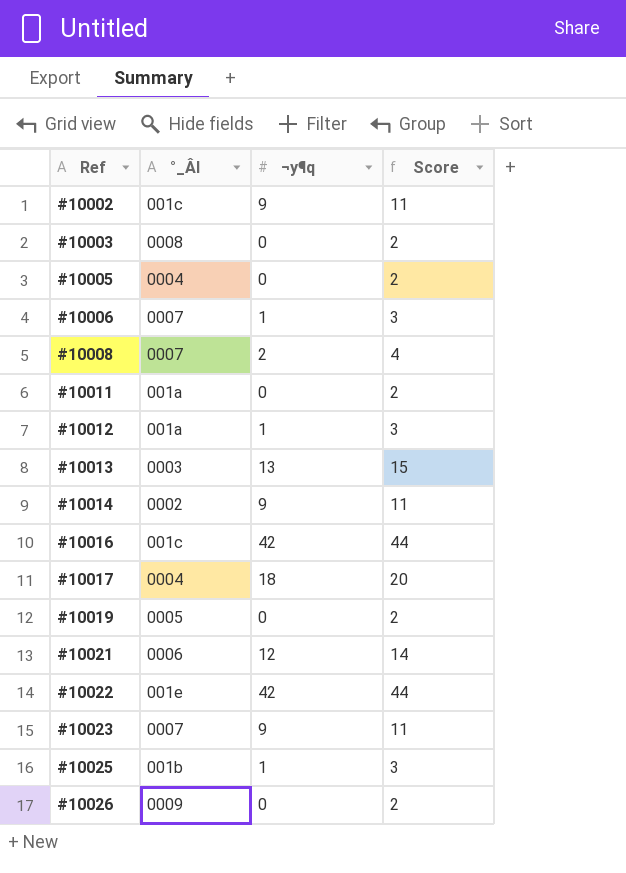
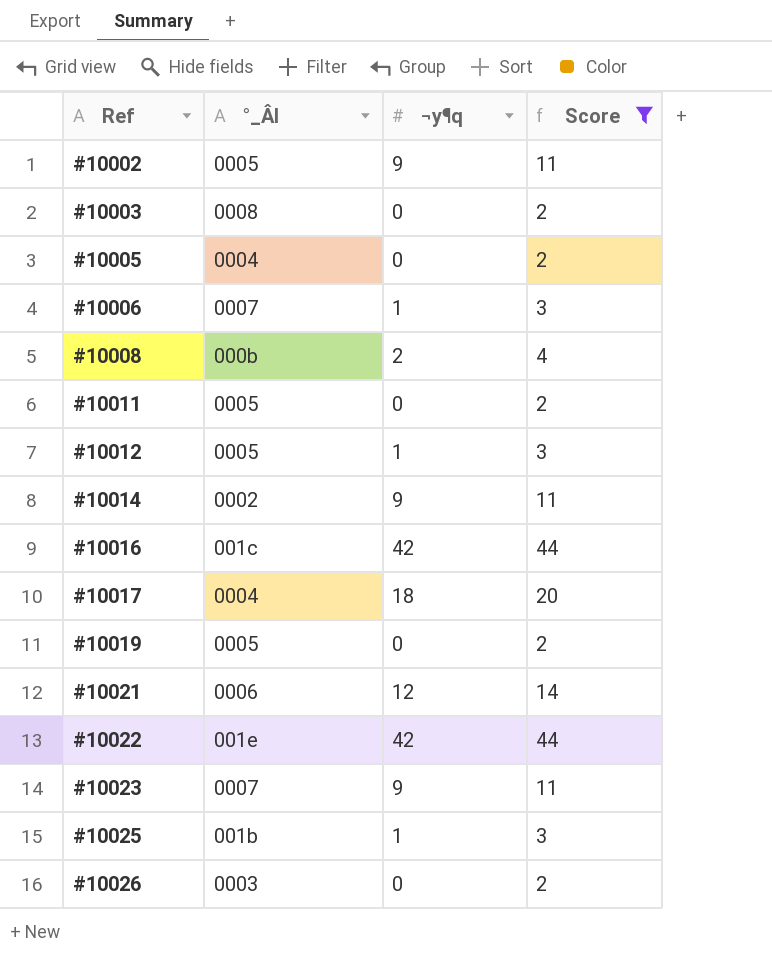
filter: none -> Score != 15
#10002 | °_ÂI: 001c -> 0005
#10008 | °_ÂI: 0007 -> 000b
#10011 | °_ÂI: 001a -> 0005
#10012 | °_ÂI: 001a -> 0005
#10026 | °_ÂI: 0009 -> 0003

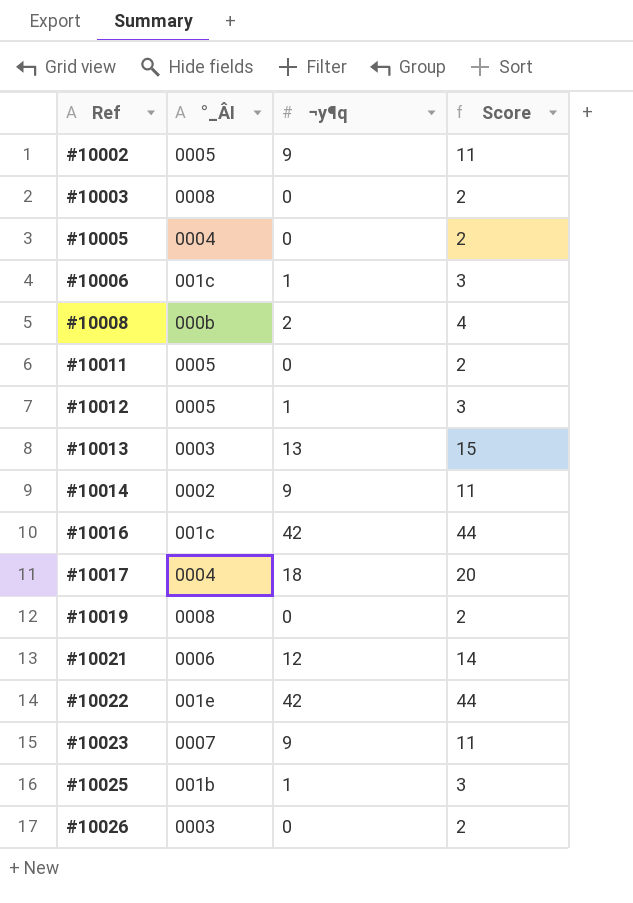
filter: Score != 15 -> none
#10006 | °_ÂI: 0007 -> 001c
#10019 | °_ÂI: 0005 -> 0008

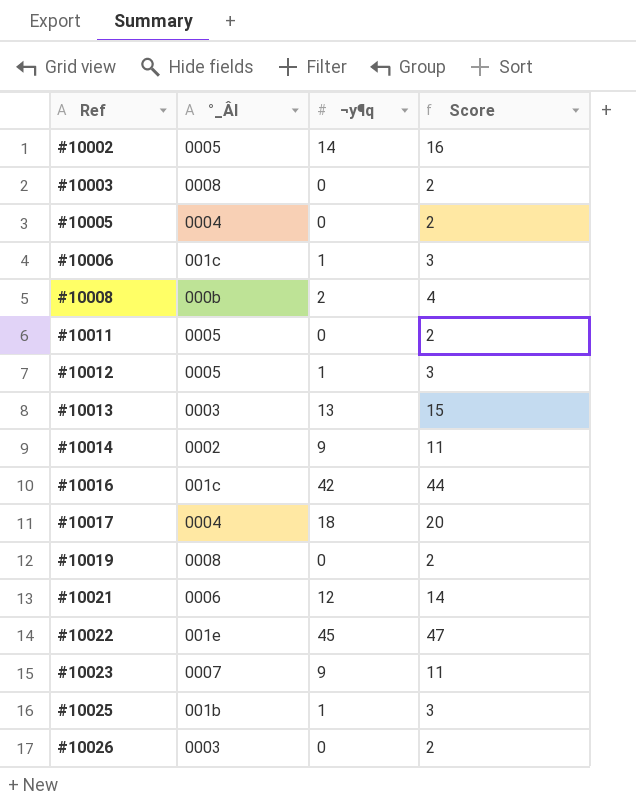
#10002 | ¬y¶q: 9 -> 14
#10002 | Score: 11 -> 16
#10022 | ¬y¶q: 42 -> 45
#10022 | Score: 44 -> 47

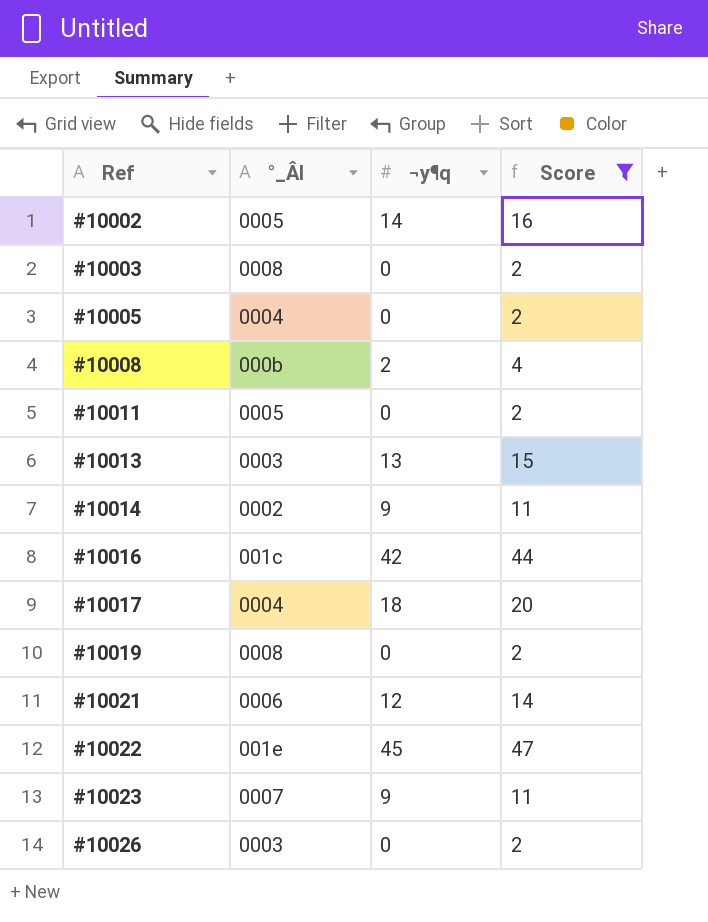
filter: none -> Score != 3

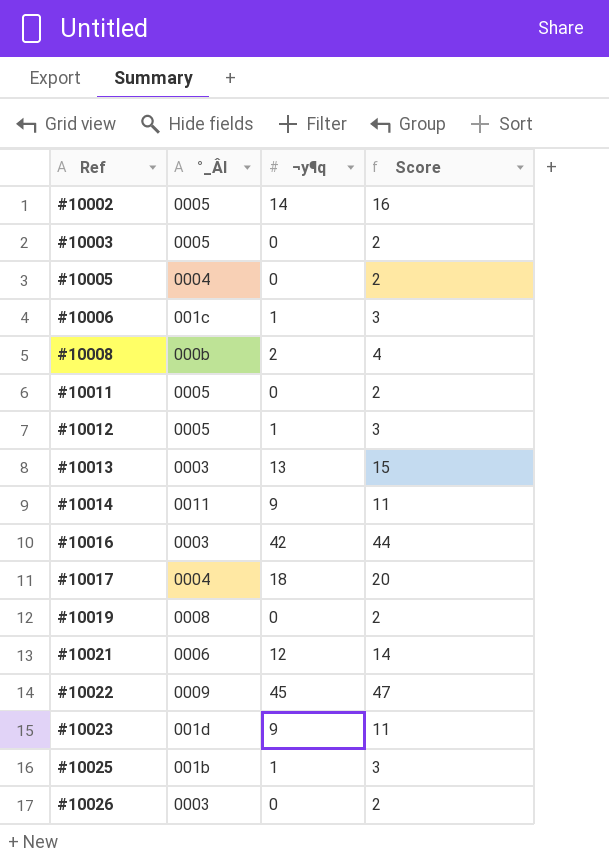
filter: Score != 3 -> none
#10003 | °_ÂI: 0008 -> 0005
#10014 | °_ÂI: 0002 -> 0011
#10016 | °_ÂI: 001c -> 0003
#10022 | °_ÂI: 001e -> 0009
#10023 | °_ÂI: 0007 -> 001d

